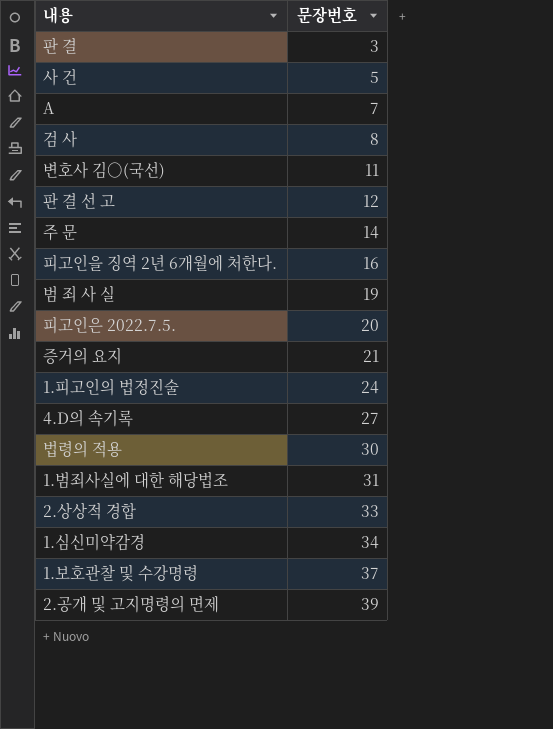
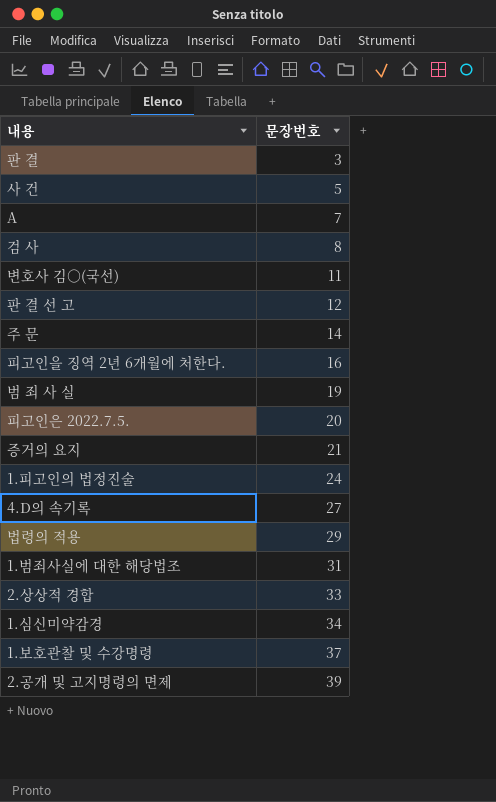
법령의 적용 | 문장번호: 30 -> 29

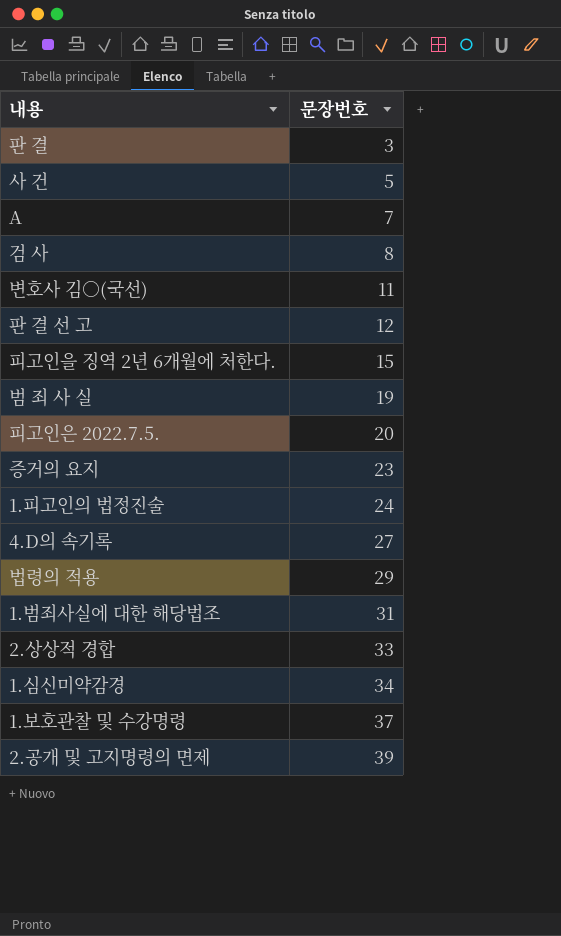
row 주 문: 14 -> none
피고인을 징역 2년 6개월에 처한다. | 문장번호: 16 -> 15
증거의 요지 | 문장번호: 21 -> 23

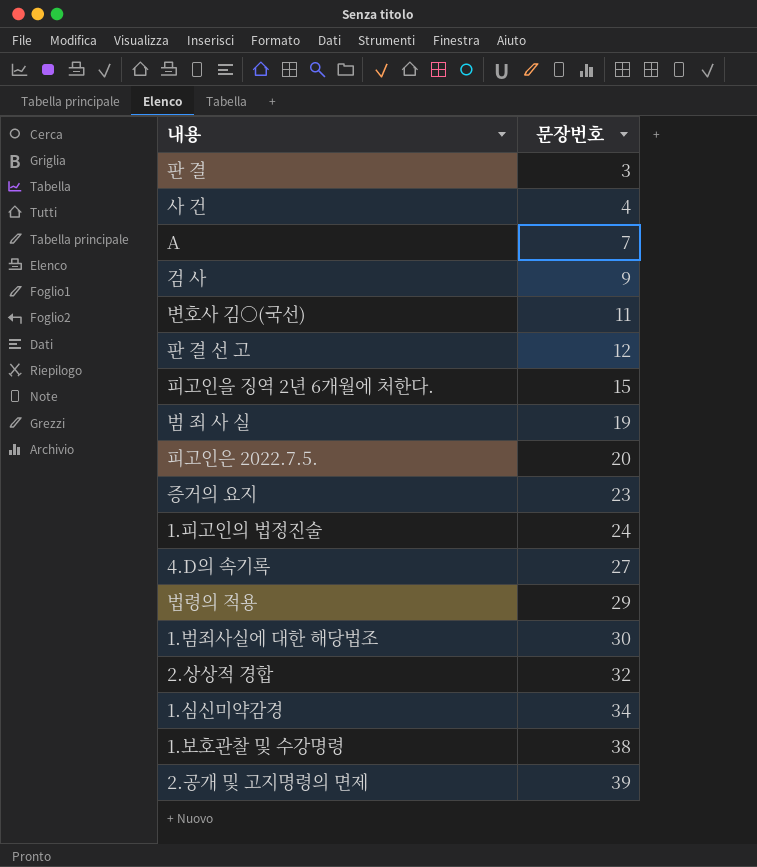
사 건 | 문장번호: 5 -> 4
검 사 | 문장번호: 8 -> 9
1.범죄사실에 대한 해당법조 | 문장번호: 31 -> 30
2.상상적 경합 | 문장번호: 33 -> 32
1.보호관찰 및 수강명령 | 문장번호: 37 -> 38

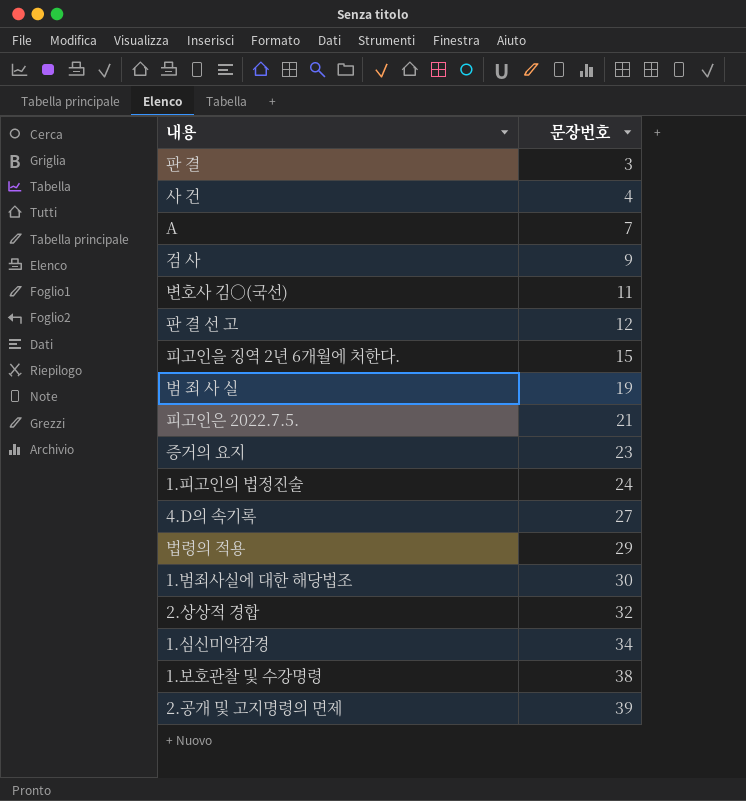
피고인은 2022.7.5. | 문장번호: 20 -> 21

